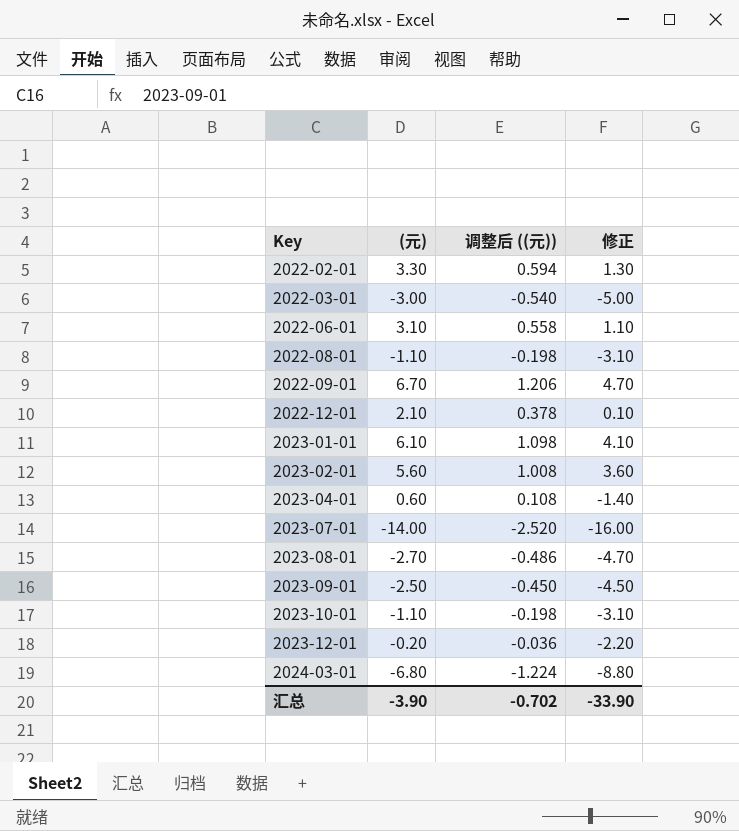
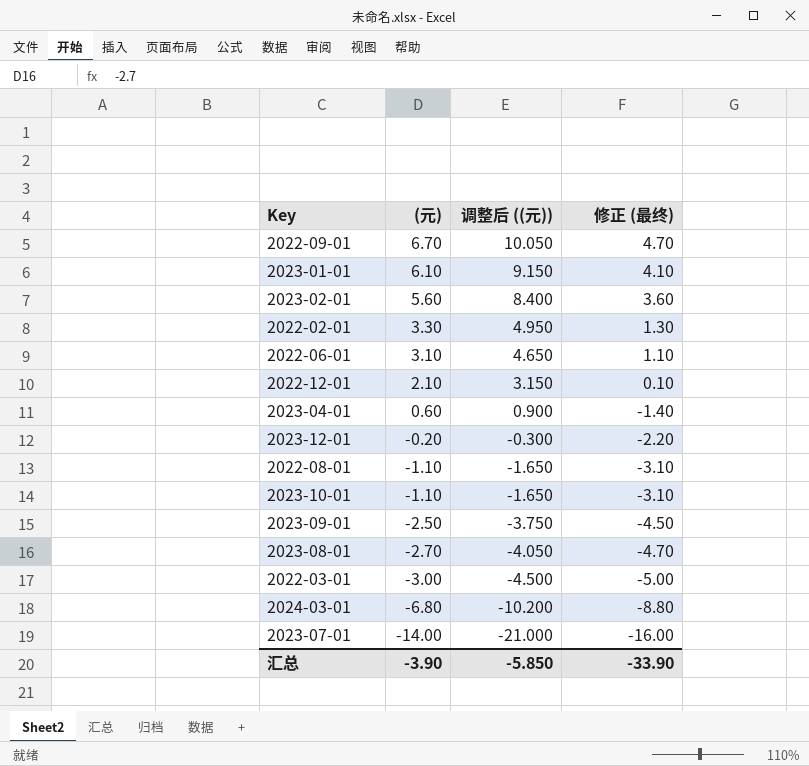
row order: Key ascending -> (元) descending
column 调整后 ((元)) | formula: [(元)] * 0.18 -> [(元)] * 1.5
column name: 修正 -> 修正 (最终)
汇总 | 调整后 ((元)): -0.702 -> -5.850

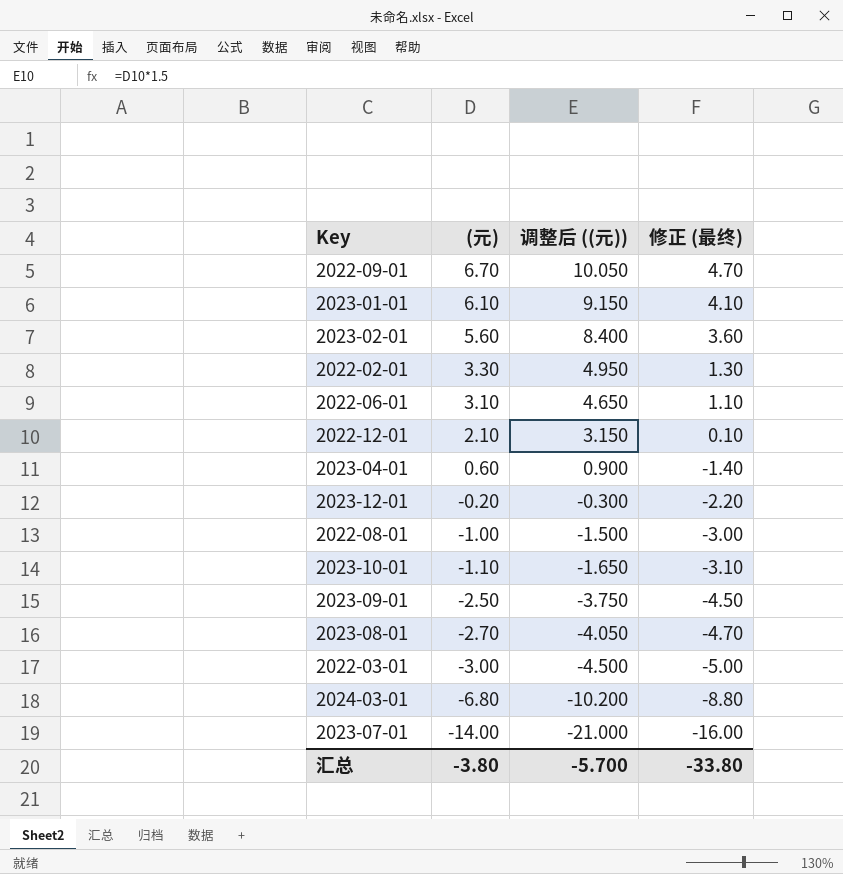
2022-08-01 | (元): -1.10 -> -1.00
2022-08-01 | 调整后 ((元)): -1.650 -> -1.500
2022-08-01 | 修正 (最终): -3.10 -> -3.00
汇总 | (元): -3.90 -> -3.80
汇总 | 调整后 ((元)): -5.850 -> -5.700
汇总 | 修正 (最终): -33.90 -> -33.80

